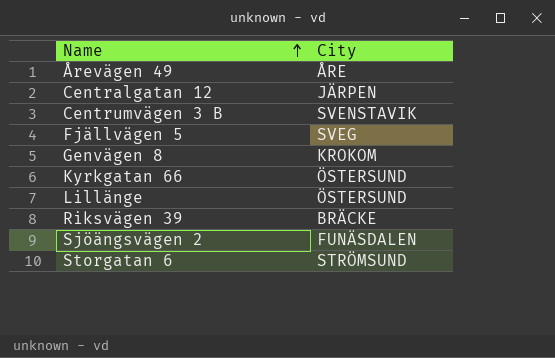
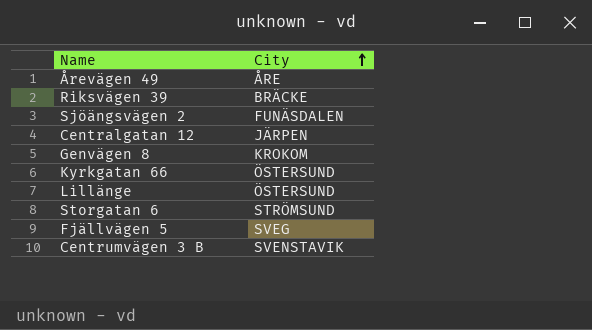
row order: Name ascending -> City ascending

